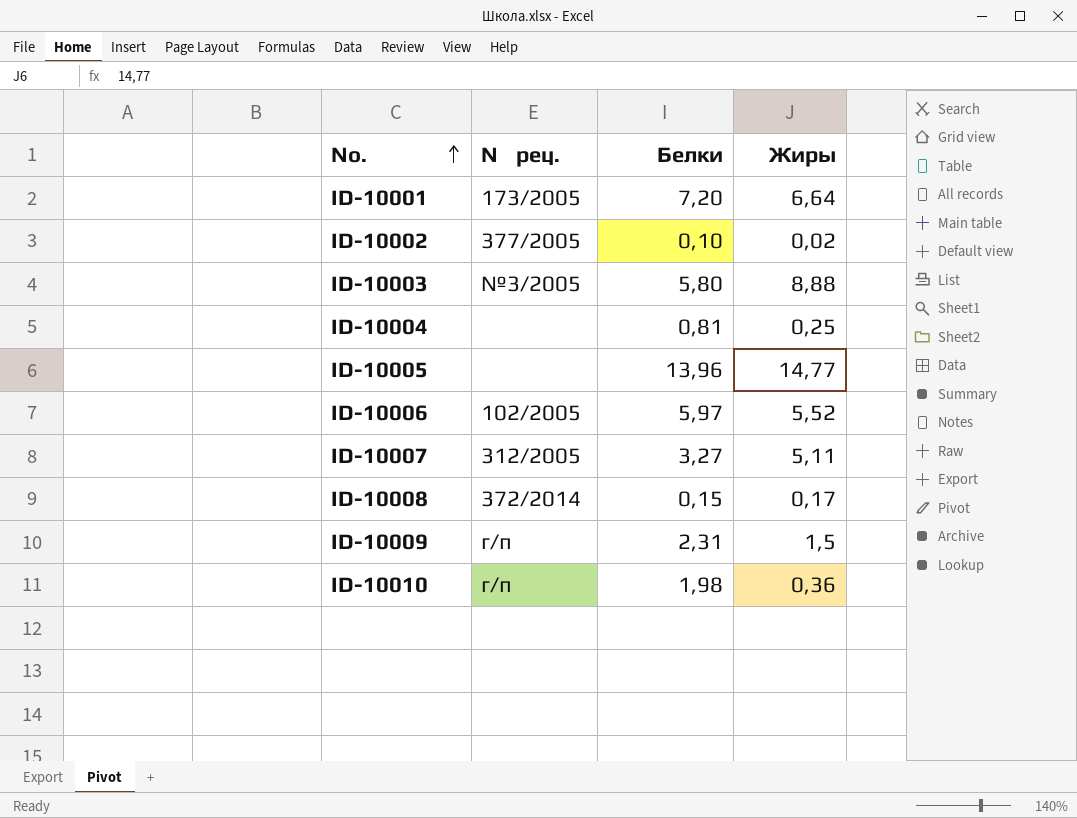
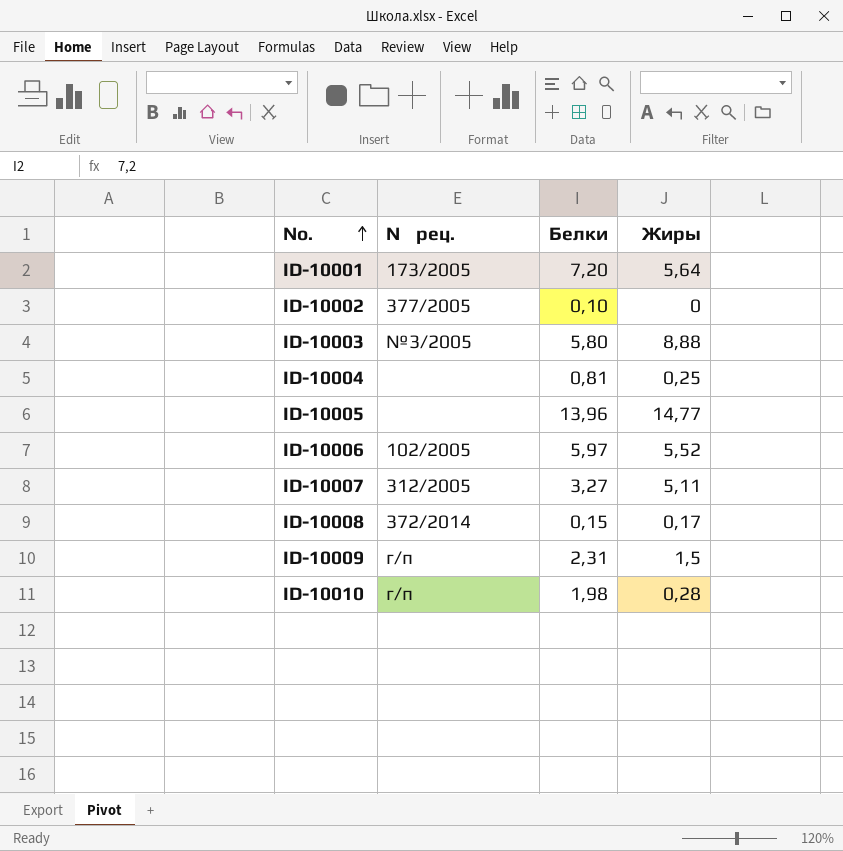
ID-10001 | Жиры: 6,64 -> 5,64
ID-10002 | Жиры: 0,02 -> 0
ID-10010 | Жиры: 0,36 -> 0,28

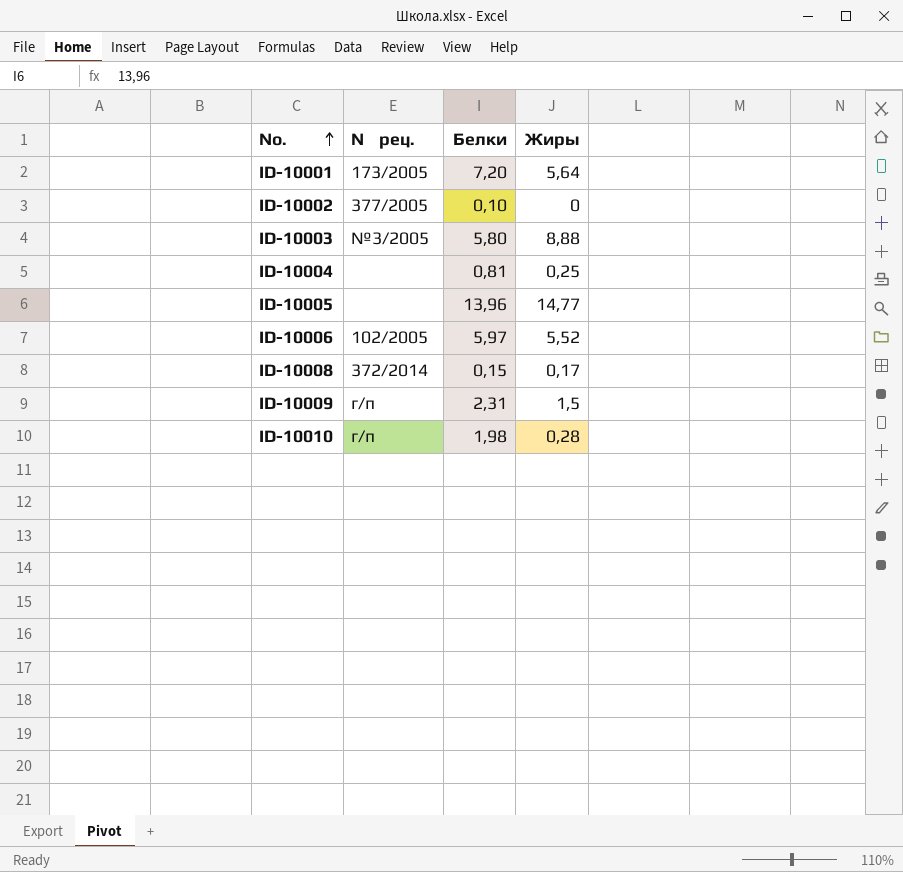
row ID-10007: 312/2005 | 3,27 | 5,11 -> none

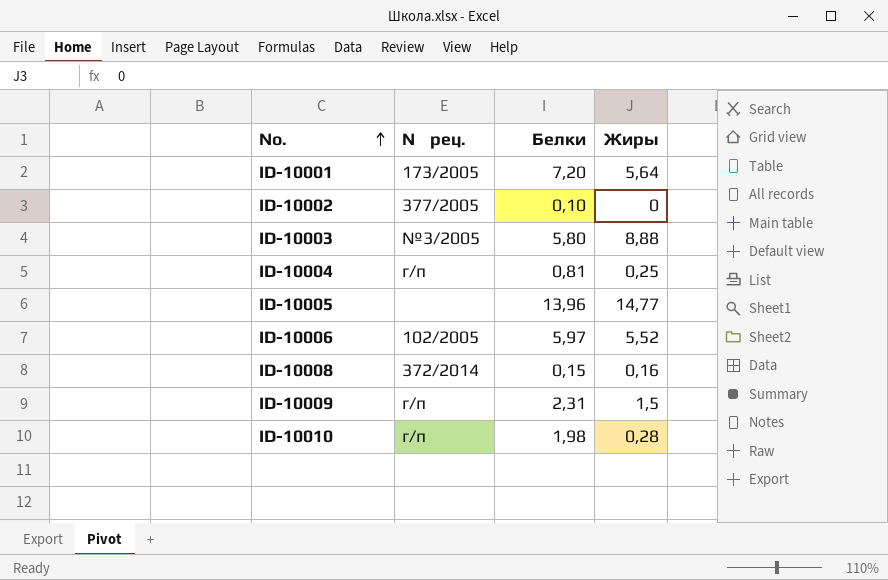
ID-10004 | № рец.: none -> г/п
ID-10008 | Жиры: 0,17 -> 0,16

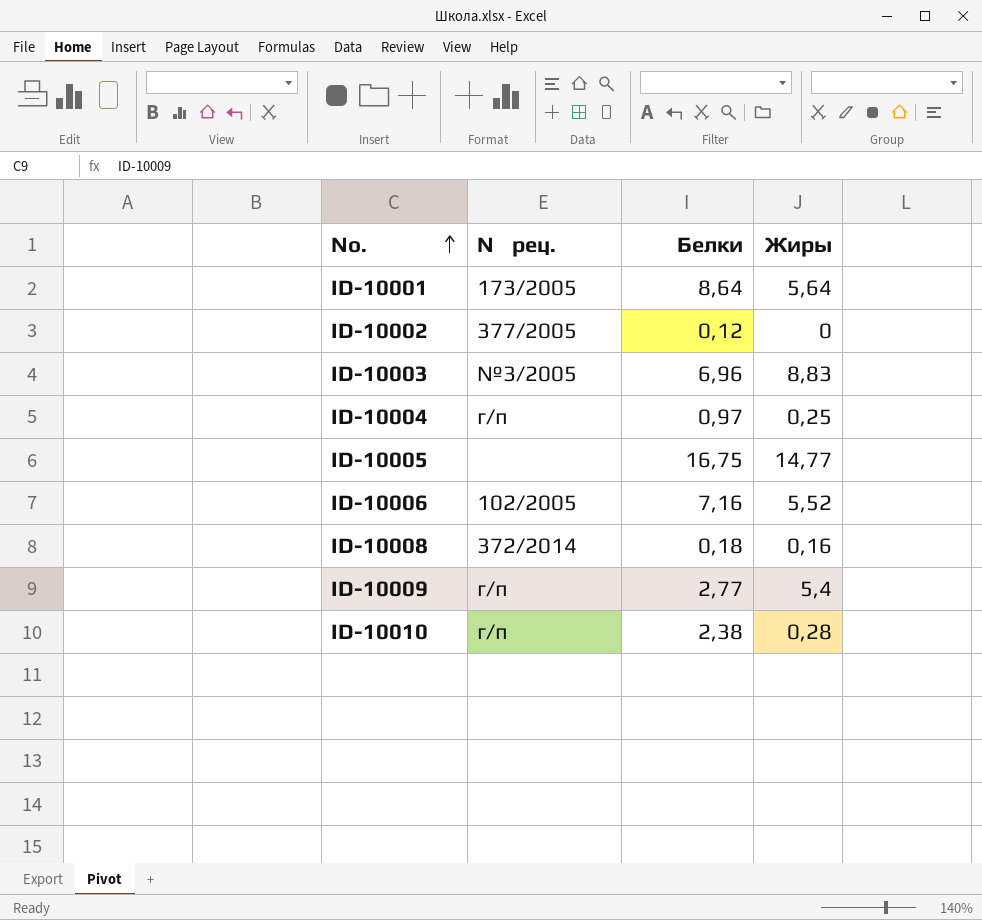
ID-10001 | Белки: 7,20 -> 8,64
ID-10002 | Белки: 0,10 -> 0,12
ID-10003 | Белки: 5,80 -> 6,96
ID-10003 | Жиры: 8,88 -> 8,83
ID-10004 | Белки: 0,81 -> 0,97
ID-10005 | Белки: 13,96 -> 16,75
ID-10006 | Белки: 5,97 -> 7,16
ID-10008 | Белки: 0,15 -> 0,18
ID-10009 | Белки: 2,31 -> 2,77
ID-10009 | Жиры: 1,5 -> 5,4
ID-10010 | Белки: 1,98 -> 2,38

